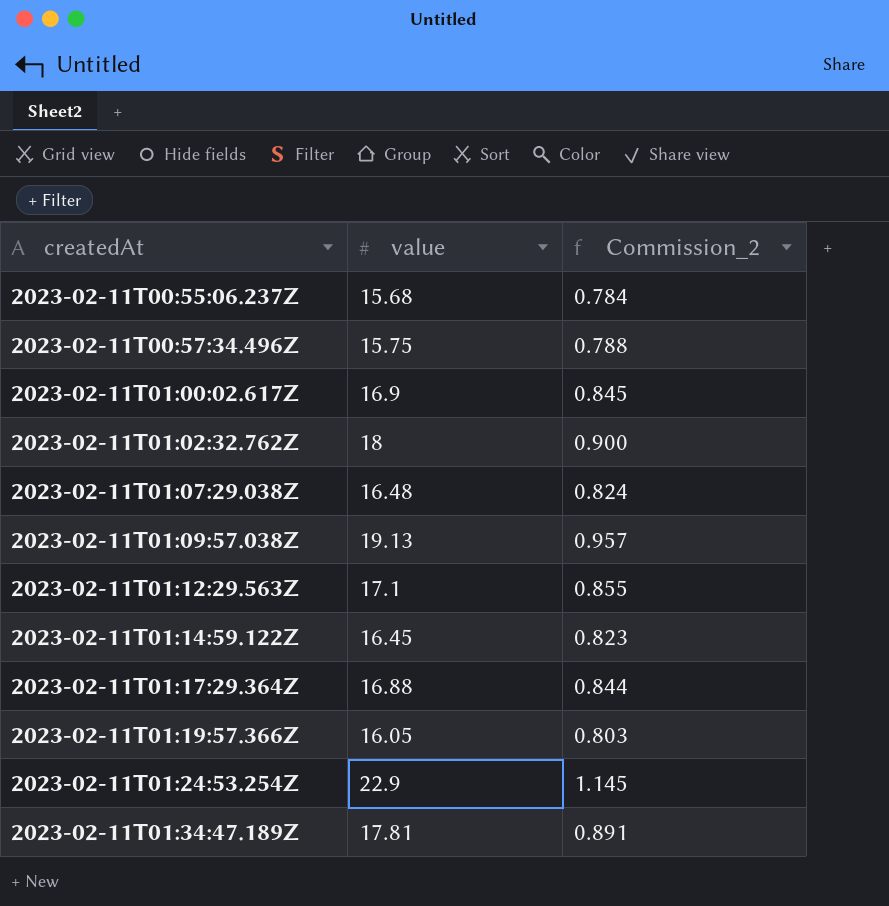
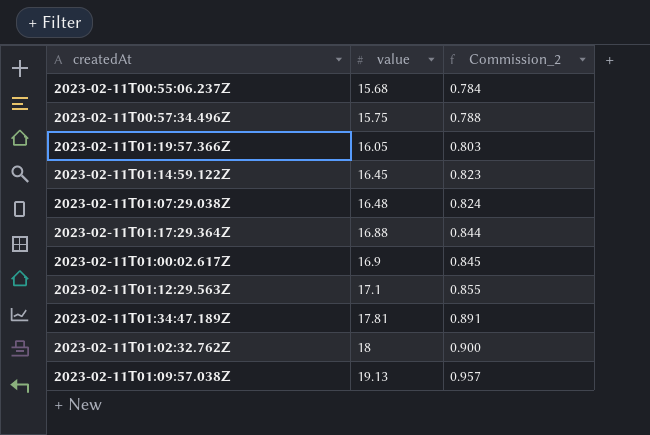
row order: createdAt ascending -> value ascending
row 2023-02-11T01:24:53.254Z: 22.9 | 1.145 -> none

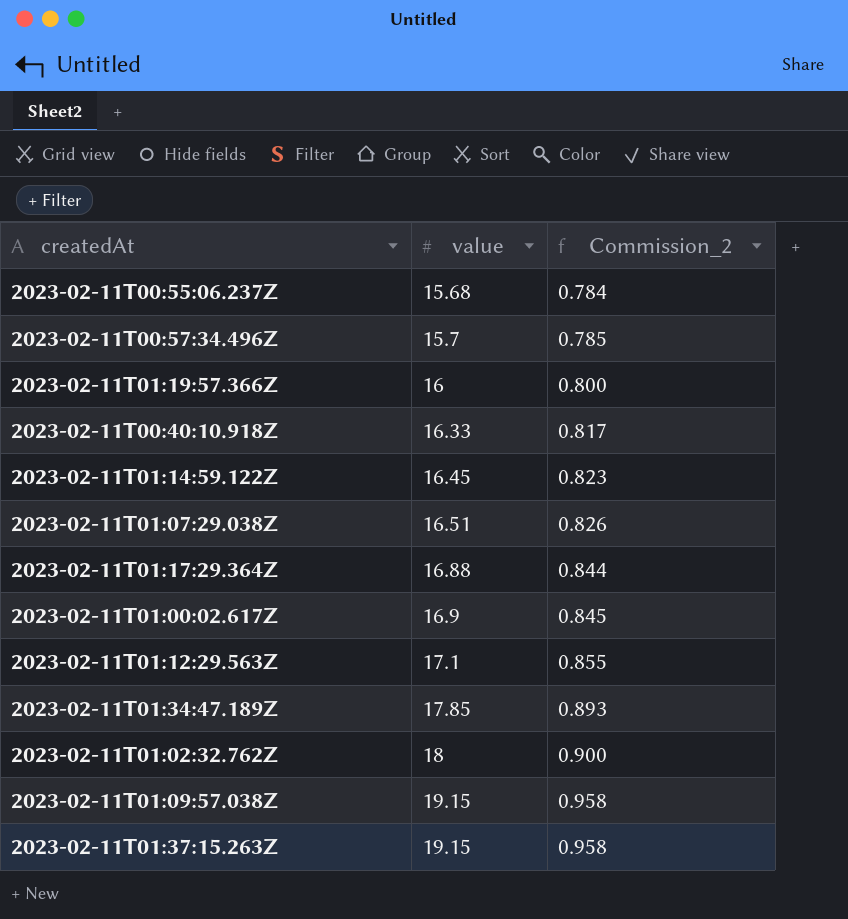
2023-02-11T00:57:34.496Z | value: 15.75 -> 15.7
2023-02-11T00:57:34.496Z | Commission_2: 0.788 -> 0.785
2023-02-11T01:19:57.366Z | value: 16.05 -> 16
2023-02-11T01:19:57.366Z | Commission_2: 0.803 -> 0.800
row 2023-02-11T00:40:10.918Z: none -> 16.33 | 0.817
2023-02-11T01:07:29.038Z | value: 16.48 -> 16.51
2023-02-11T01:07:29.038Z | Commission_2: 0.824 -> 0.826
2023-02-11T01:34:47.189Z | value: 17.81 -> 17.85
2023-02-11T01:34:47.189Z | Commission_2: 0.891 -> 0.893
2023-02-11T01:09:57.038Z | value: 19.13 -> 19.15
2023-02-11T01:09:57.038Z | Commission_2: 0.957 -> 0.958
row 2023-02-11T01:37:15.263Z: none -> 19.15 | 0.958

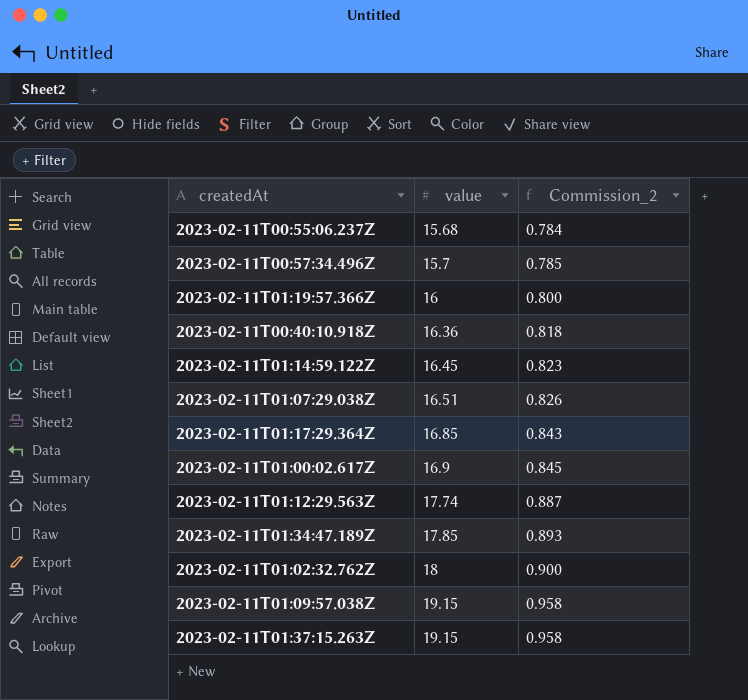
2023-02-11T00:40:10.918Z | value: 16.33 -> 16.36
2023-02-11T00:40:10.918Z | Commission_2: 0.817 -> 0.818
2023-02-11T01:17:29.364Z | value: 16.88 -> 16.85
2023-02-11T01:17:29.364Z | Commission_2: 0.844 -> 0.843
2023-02-11T01:12:29.563Z | value: 17.1 -> 17.74
2023-02-11T01:12:29.563Z | Commission_2: 0.855 -> 0.887

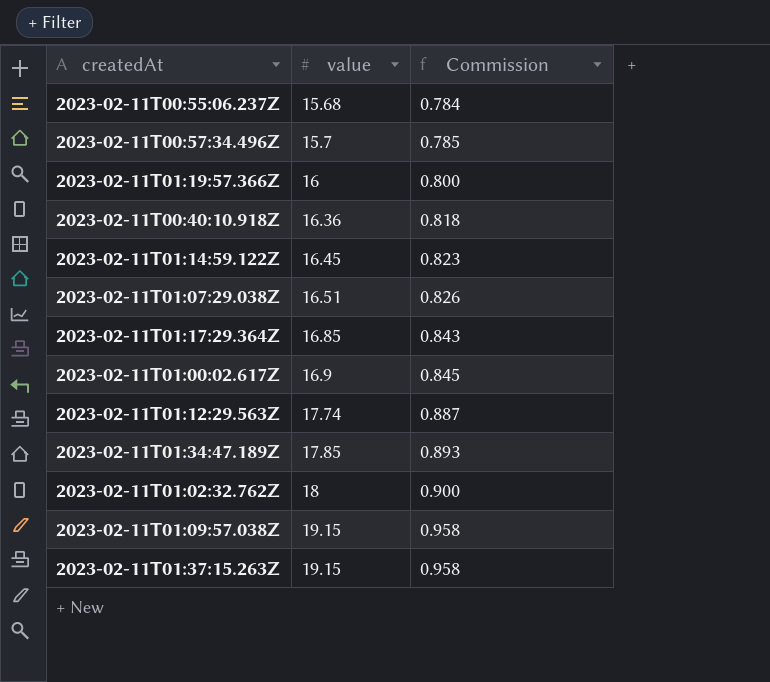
column name: Commission_2 -> Commission

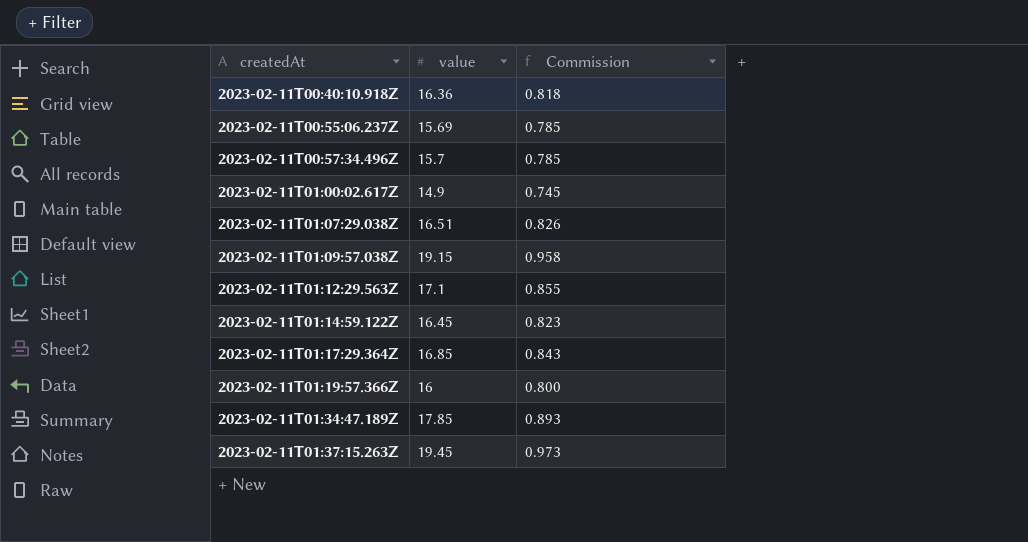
row order: value ascending -> createdAt ascending
row 2023-02-11T01:02:32.762Z: 18 | 0.900 -> none
2023-02-11T00:55:06.237Z | value: 15.68 -> 15.69
2023-02-11T00:55:06.237Z | Commission: 0.784 -> 0.785
2023-02-11T01:00:02.617Z | value: 16.9 -> 14.9
2023-02-11T01:00:02.617Z | Commission: 0.845 -> 0.745
2023-02-11T01:12:29.563Z | value: 17.74 -> 17.1
2023-02-11T01:12:29.563Z | Commission: 0.887 -> 0.855
2023-02-11T01:37:15.263Z | value: 19.15 -> 19.45
2023-02-11T01:37:15.263Z | Commission: 0.958 -> 0.973

